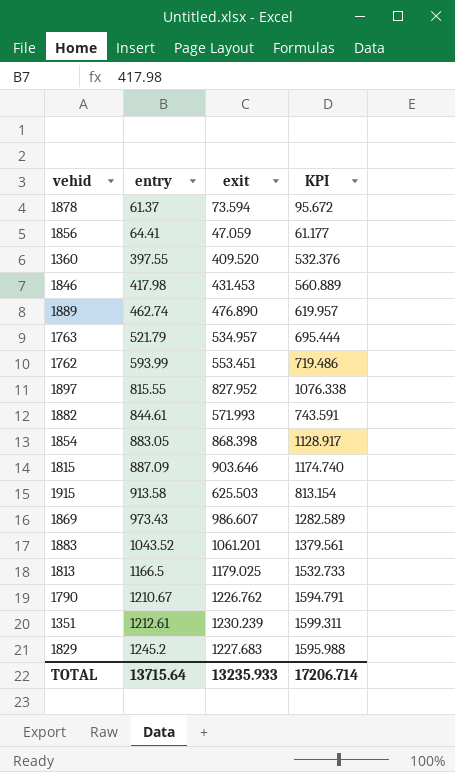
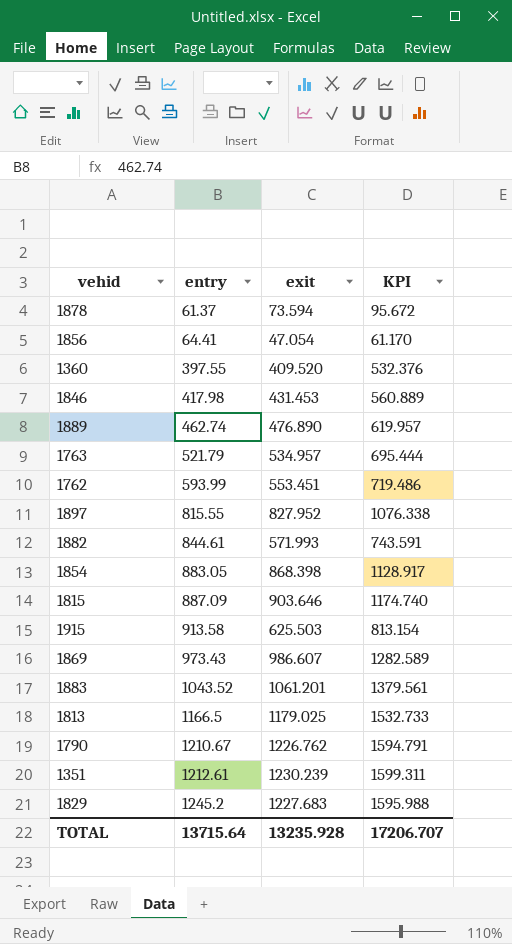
1856 | exit: 47.059 -> 47.054
1856 | KPI: 61.177 -> 61.170
TOTAL | exit: 13235.933 -> 13235.928
TOTAL | KPI: 17206.714 -> 17206.707

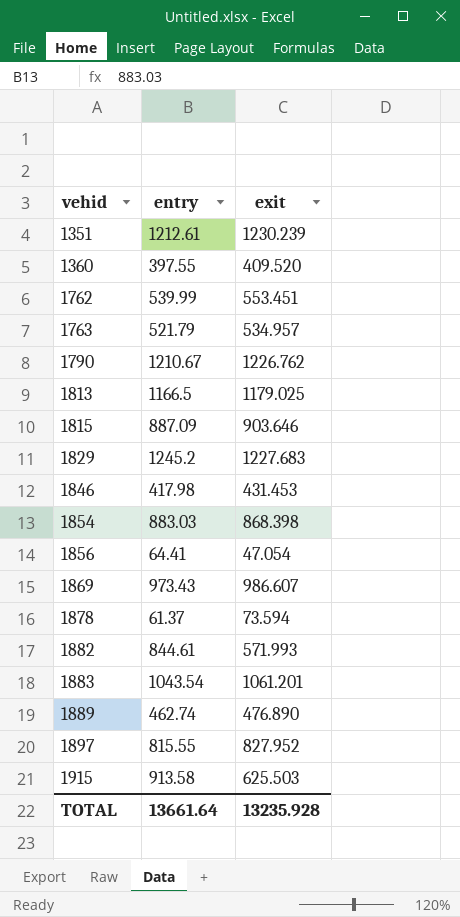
row order: entry ascending -> vehid ascending
column KPI | formula: [exit] * 1.3 -> none
1762 | entry: 593.99 -> 539.99
1854 | entry: 883.05 -> 883.03
1883 | entry: 1043.52 -> 1043.54
TOTAL | entry: 13715.64 -> 13661.64

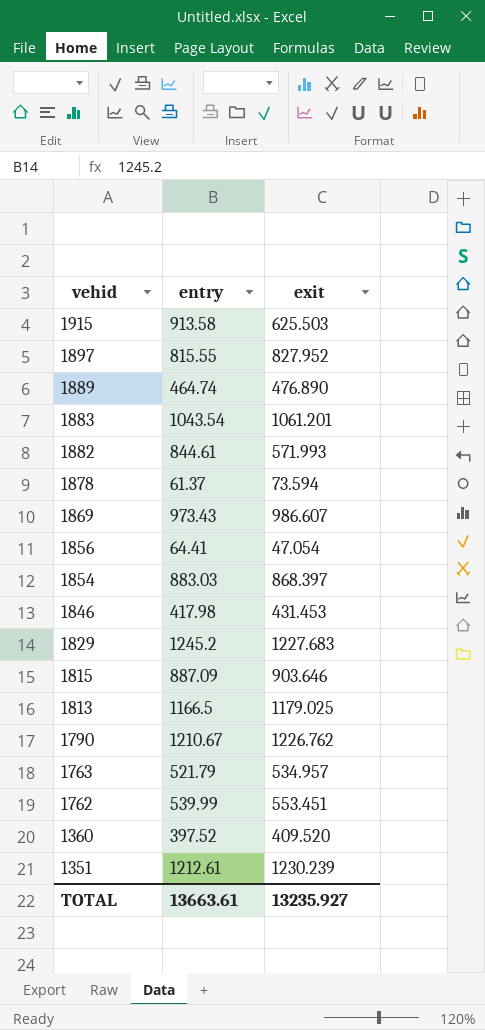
row order: vehid ascending -> vehid descending
1889 | entry: 462.74 -> 464.74
1854 | exit: 868.398 -> 868.397
1360 | entry: 397.55 -> 397.52
TOTAL | entry: 13661.64 -> 13663.61
TOTAL | exit: 13235.928 -> 13235.927

